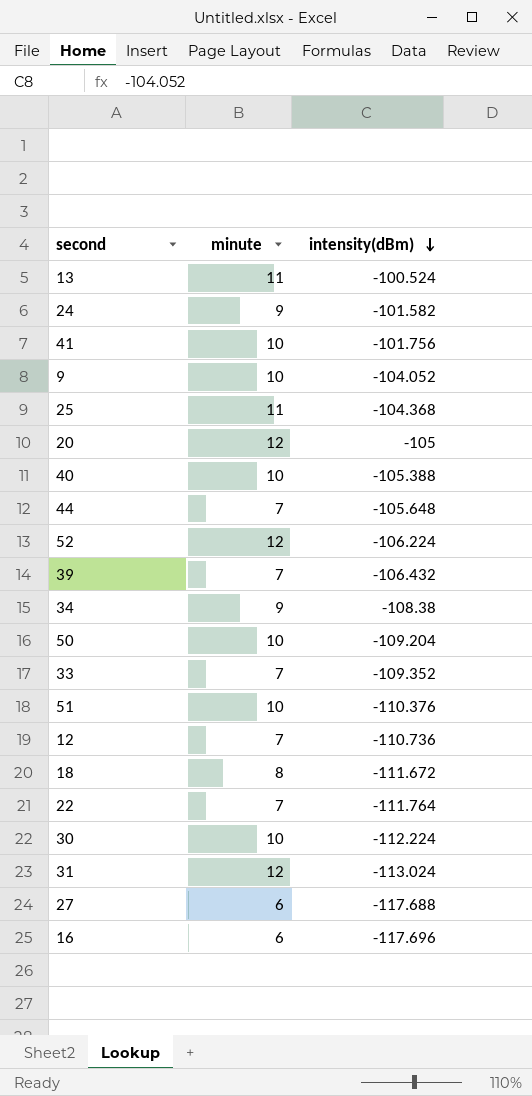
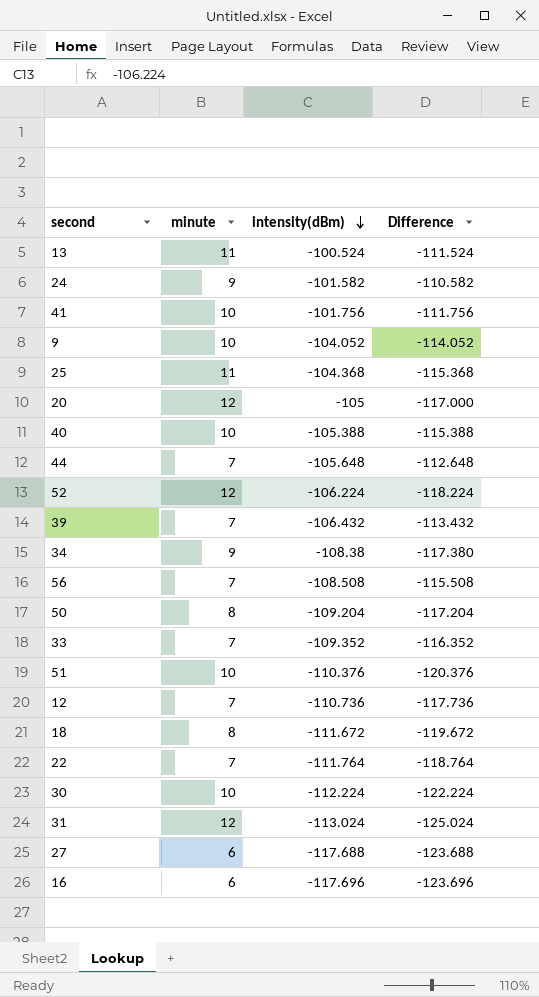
column Difference | formula: none -> [intensity(dBm)] - [minute]
row 56: none -> 7 | -108.508 | -115.508
50 | minute: 10 -> 8

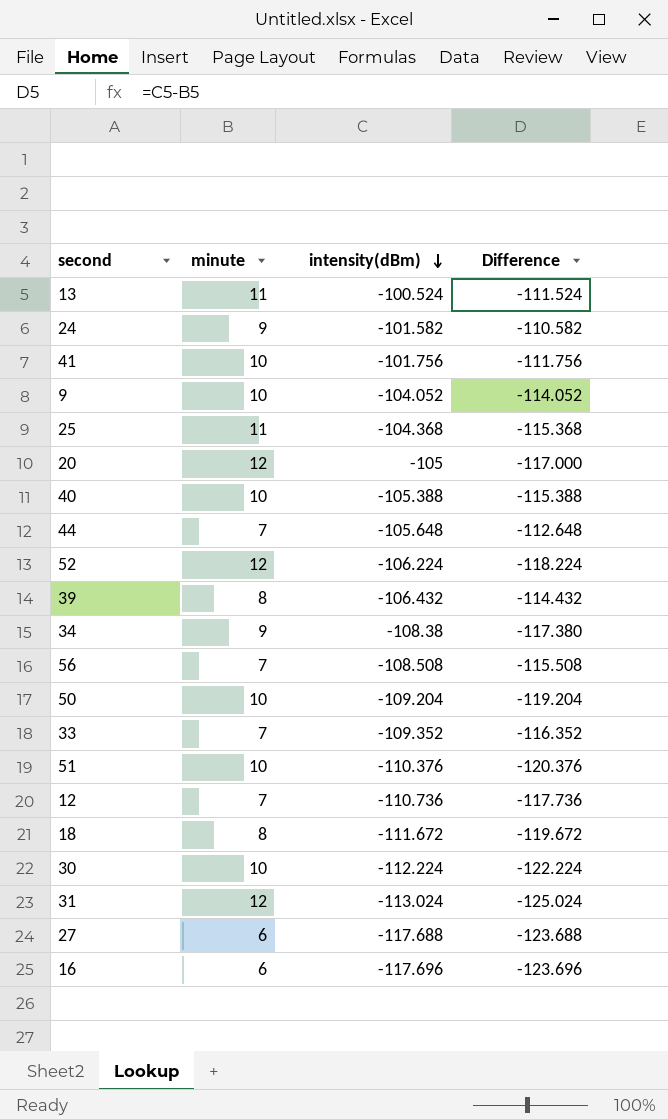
row 22: 7 | -111.764 | -118.764 -> none
39 | minute: 7 -> 8
39 | Difference: -113.432 -> -114.432
50 | minute: 8 -> 10
50 | Difference: -117.204 -> -119.204

